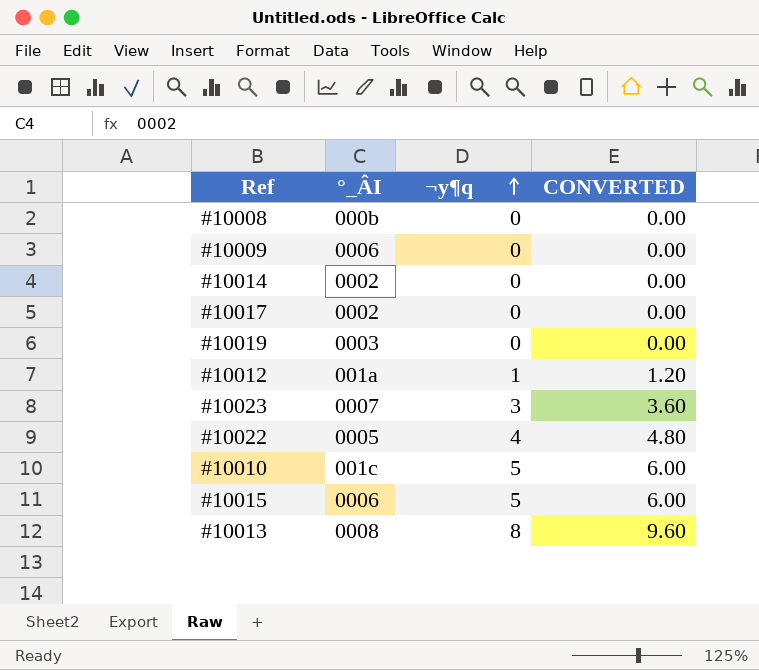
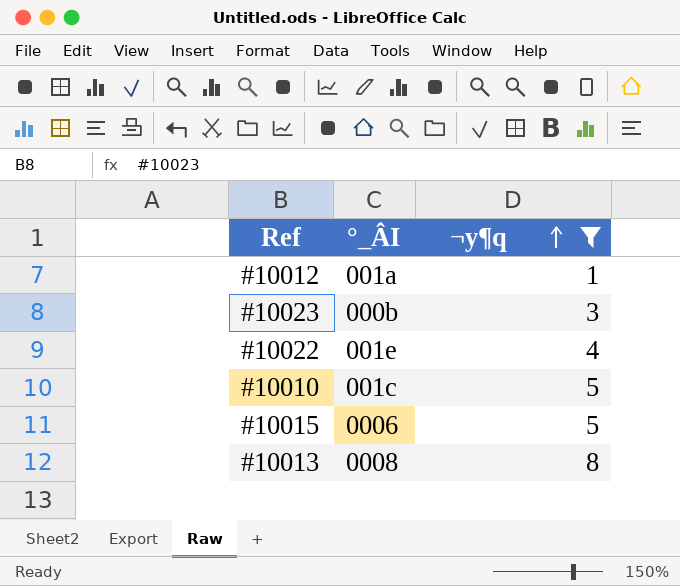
filter: none -> ¬y¶q != 0
column CONVERTED | formula: [¬y¶q] * 1.2 -> none
#10023 | °_ÂI: 0007 -> 000b
#10022 | °_ÂI: 0005 -> 001e

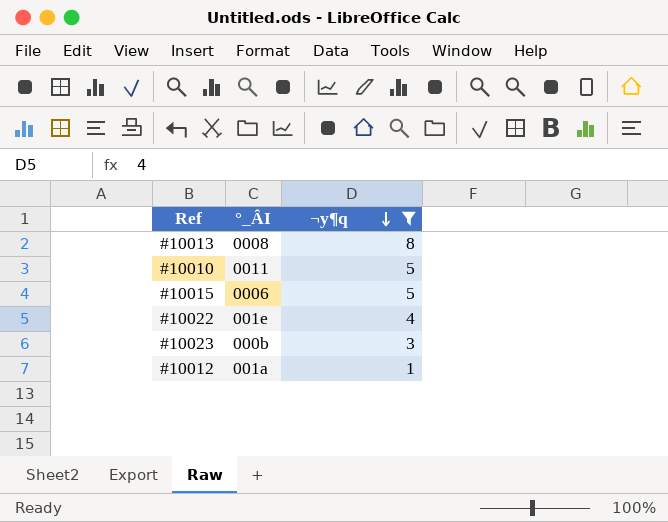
row order: ¬y¶q ascending -> ¬y¶q descending
#10010 | °_ÂI: 001c -> 0011

